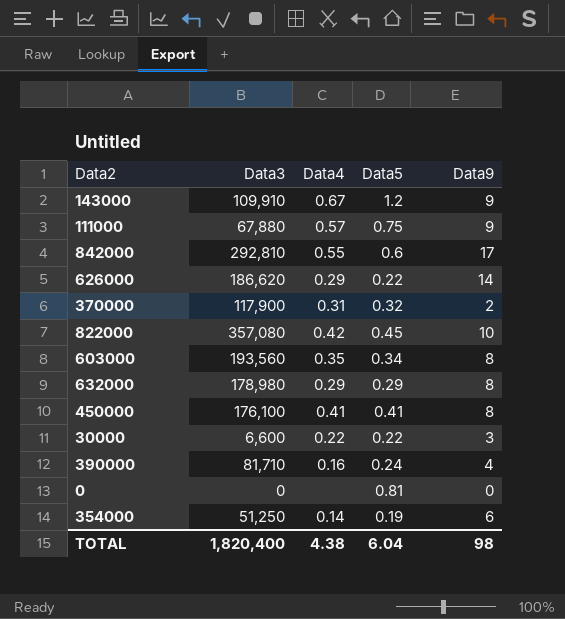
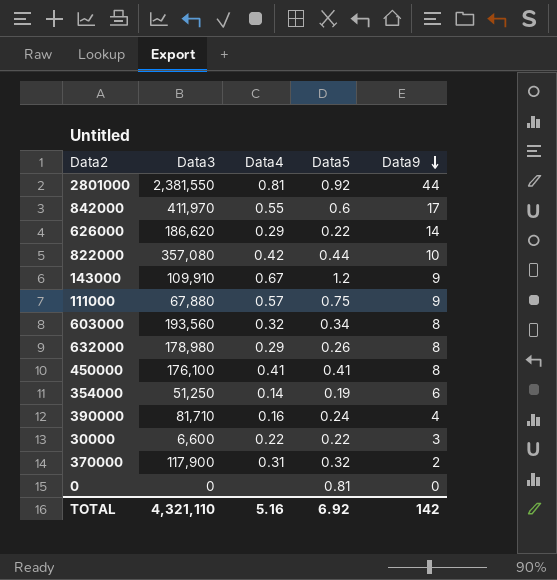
row order: none -> Data9 descending
row 2801000: none -> 2,381,550 | 0.81 | 0.92 | 44
842000 | Data3: 292,810 -> 411,970
822000 | Data5: 0.45 -> 0.44
603000 | Data4: 0.35 -> 0.32
632000 | Data5: 0.29 -> 0.26
TOTAL | Data3: 1,820,400 -> 4,321,110
TOTAL | Data4: 4.38 -> 5.16
TOTAL | Data5: 6.04 -> 6.92
TOTAL | Data9: 98 -> 142

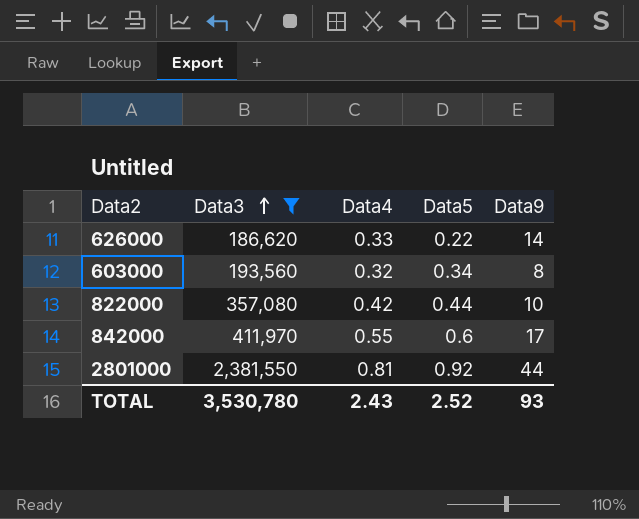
filter: none -> Data3 >= 186,620
row order: Data9 descending -> Data3 ascending
626000 | Data4: 0.29 -> 0.33
TOTAL | Data3: 4,321,110 -> 3,530,780
TOTAL | Data4: 5.16 -> 2.43
TOTAL | Data5: 6.92 -> 2.52
TOTAL | Data9: 142 -> 93

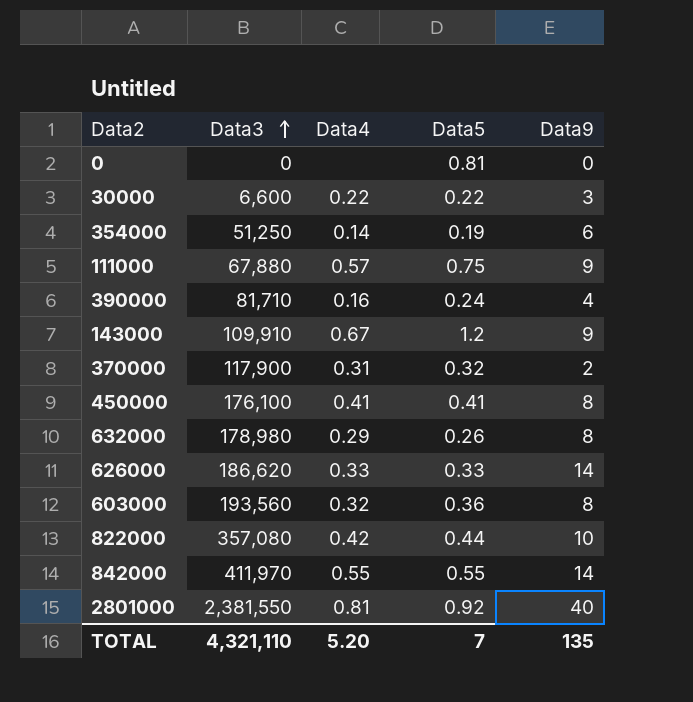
filter: Data3 >= 186,620 -> none
626000 | Data5: 0.22 -> 0.33
603000 | Data5: 0.34 -> 0.36
842000 | Data5: 0.6 -> 0.55
842000 | Data9: 17 -> 14
2801000 | Data9: 44 -> 40
TOTAL | Data3: 3,530,780 -> 4,321,110
TOTAL | Data4: 2.43 -> 5.20
TOTAL | Data5: 2.52 -> 7
TOTAL | Data9: 93 -> 135

